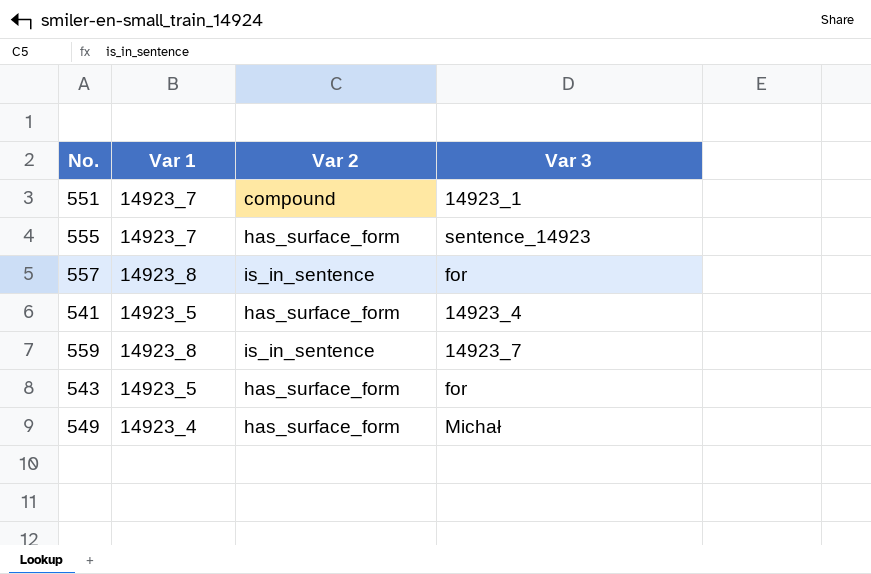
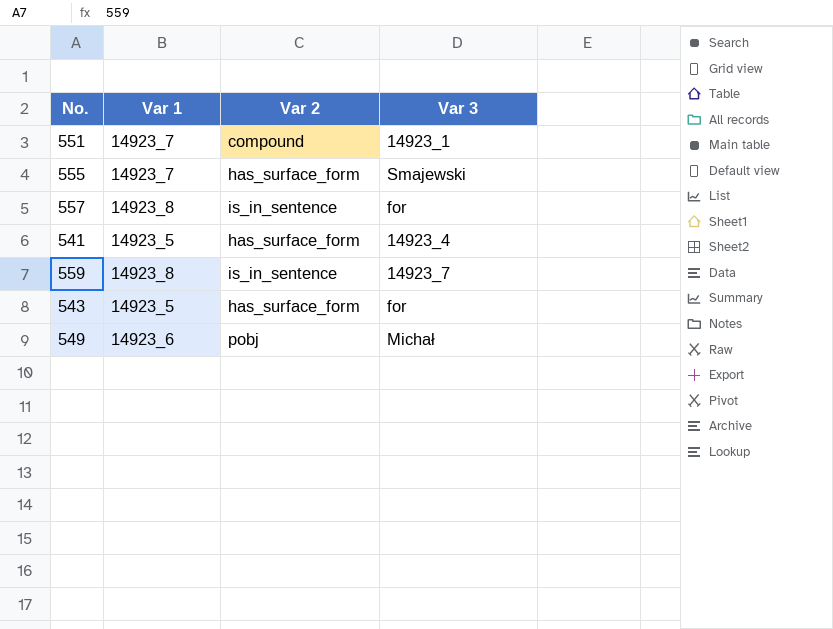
555 | Var 3: sentence_14923 -> Smajewski
549 | Var 1: 14923_4 -> 14923_6
549 | Var 2: has_surface_form -> pobj

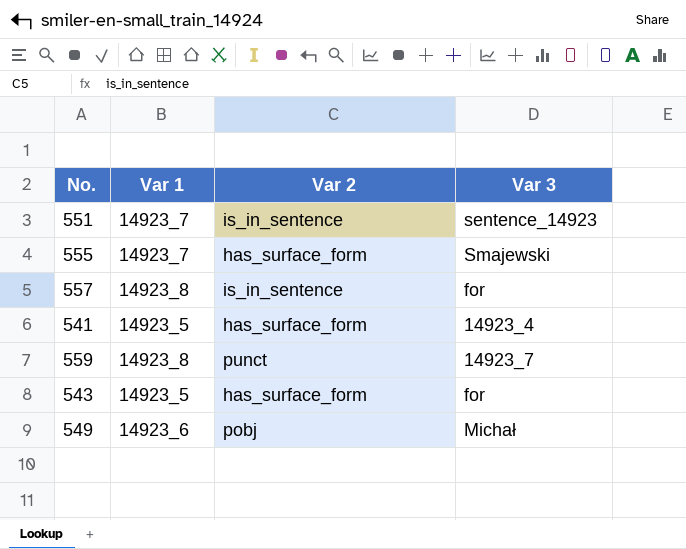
551 | Var 2: compound -> is_in_sentence
551 | Var 3: 14923_1 -> sentence_14923
559 | Var 2: is_in_sentence -> punct

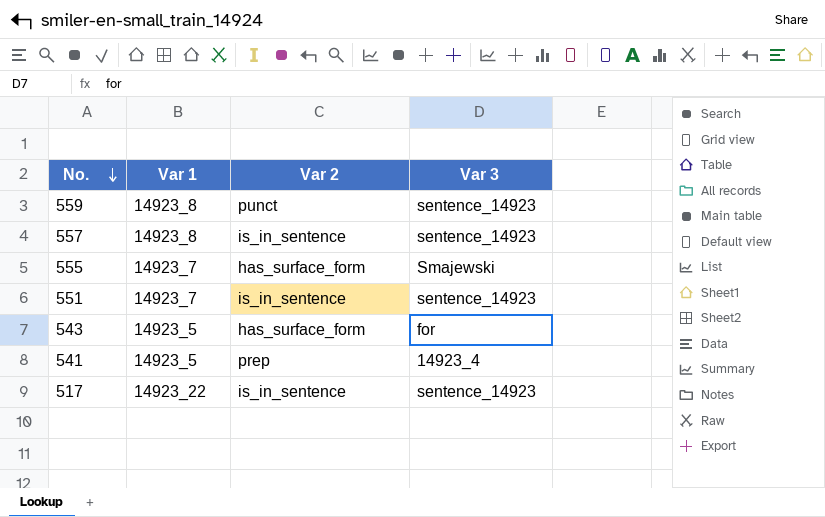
row order: none -> No. descending
row 549: 14923_6 | pobj | Michał -> none
559 | Var 3: 14923_7 -> sentence_14923
557 | Var 3: for -> sentence_14923
541 | Var 2: has_surface_form -> prep
row 517: none -> 14923_22 | is_in_sentence | sentence_14923

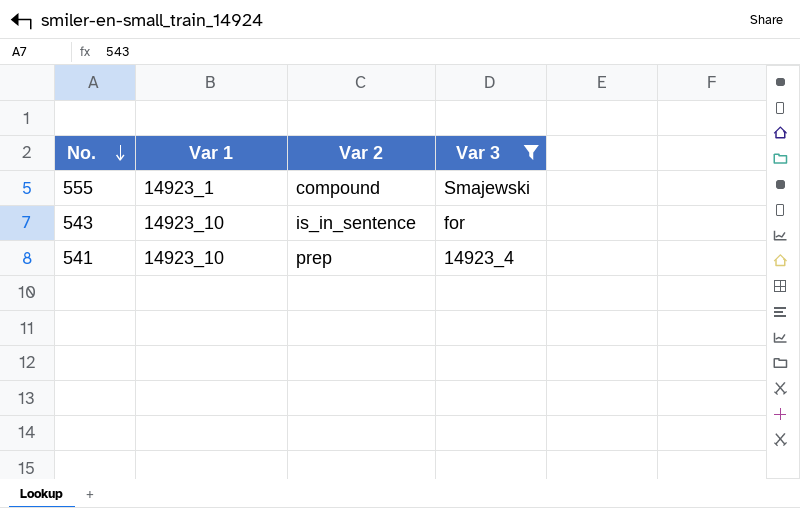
filter: none -> Var 3 != sentence_14923
555 | Var 1: 14923_7 -> 14923_1
555 | Var 2: has_surface_form -> compound
543 | Var 1: 14923_5 -> 14923_10
543 | Var 2: has_surface_form -> is_in_sentence
541 | Var 1: 14923_5 -> 14923_10

